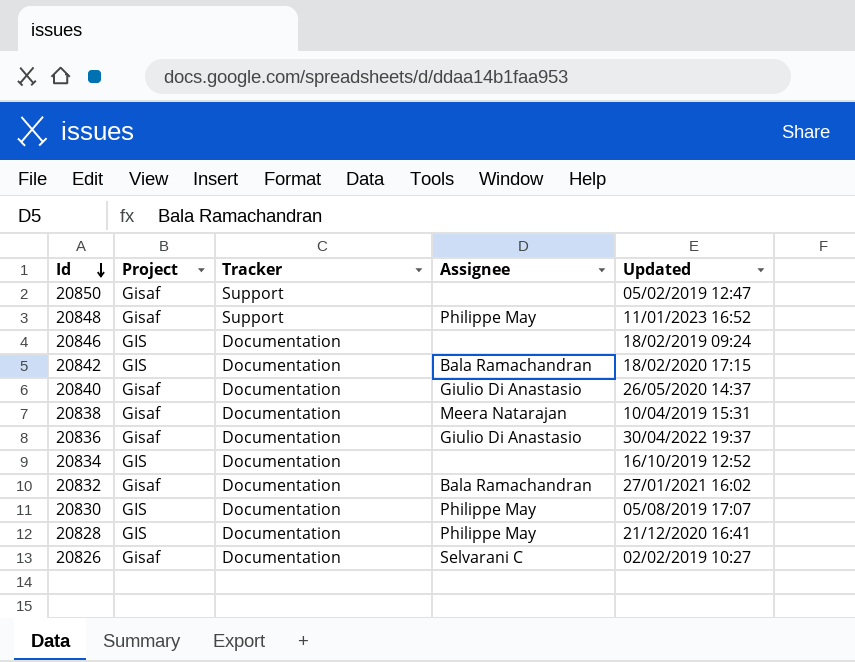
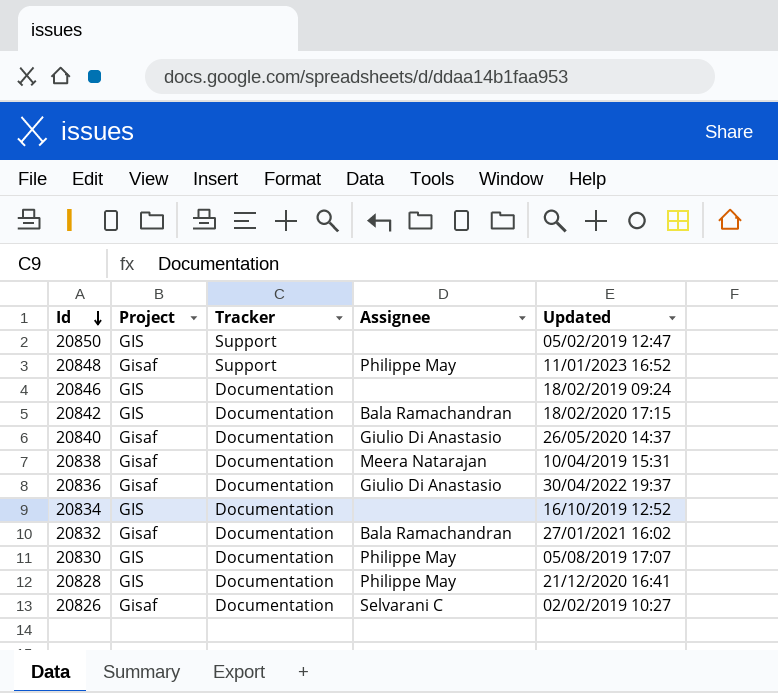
20850 | Project: Gisaf -> GIS

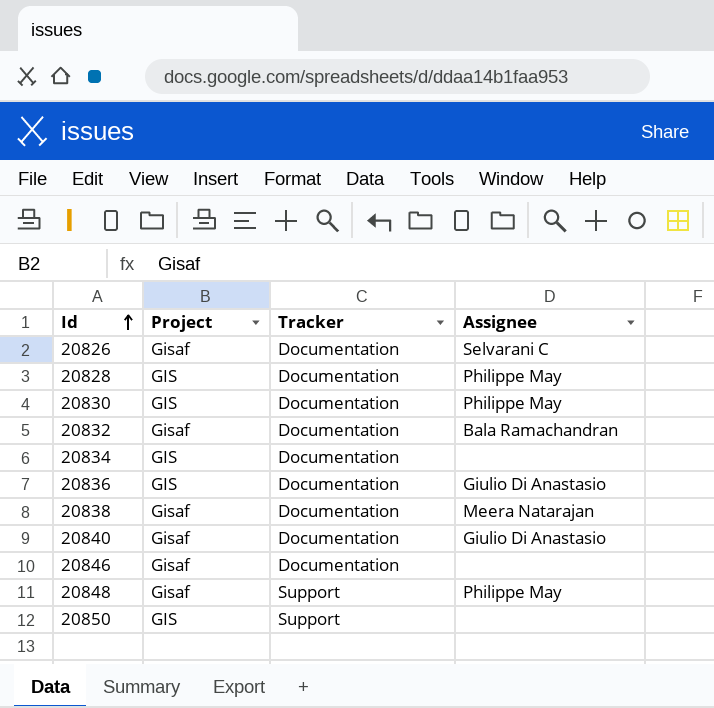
row order: Id descending -> Id ascending
column Updated | position: 5 -> none
row 20842: GIS | Documentation | Bala Ramachandran | 18/02/2020 17:15 -> none
20836 | Project: Gisaf -> GIS
20846 | Project: GIS -> Gisaf

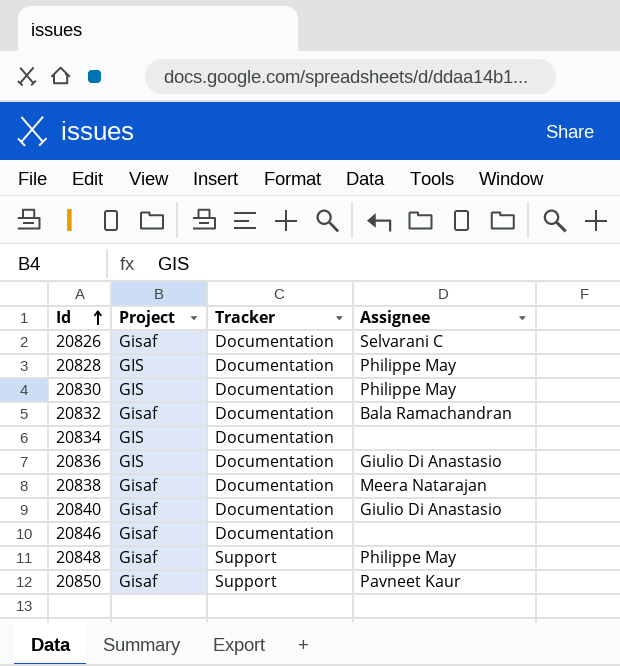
20850 | Project: GIS -> Gisaf
20850 | Assignee: none -> Pavneet Kaur

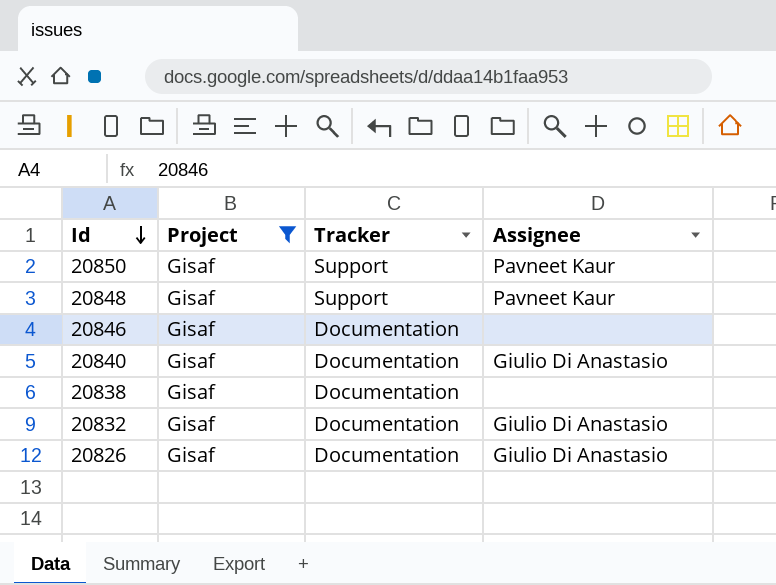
filter: none -> Project = Gisaf
row order: Id ascending -> Id descending
20848 | Assignee: Philippe May -> Pavneet Kaur
20838 | Assignee: Meera Natarajan -> none
20832 | Assignee: Bala Ramachandran -> Giulio Di Anastasio
20826 | Assignee: Selvarani C -> Giulio Di Anastasio

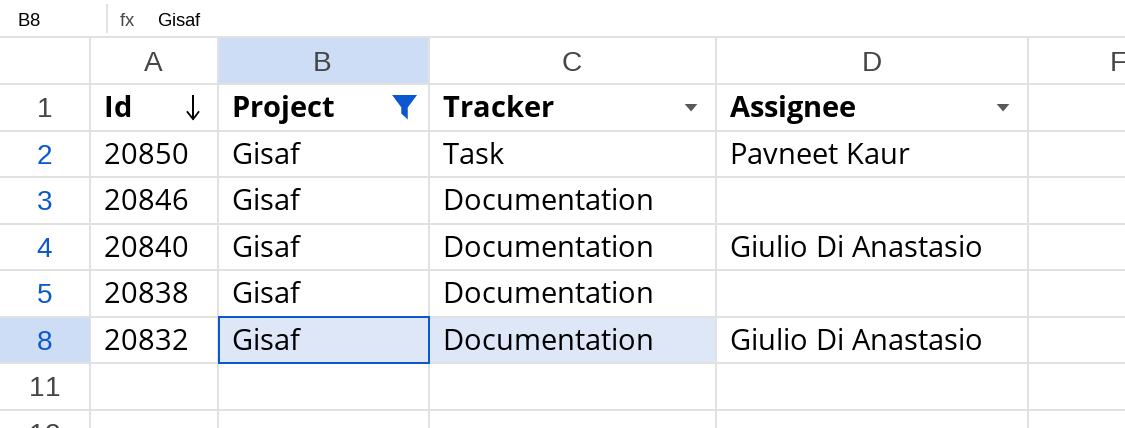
row 20848: Gisaf | Support | Pavneet Kaur -> none
row 20826: Gisaf | Documentation | Giulio Di Anastasio -> none
20850 | Tracker: Support -> Task

